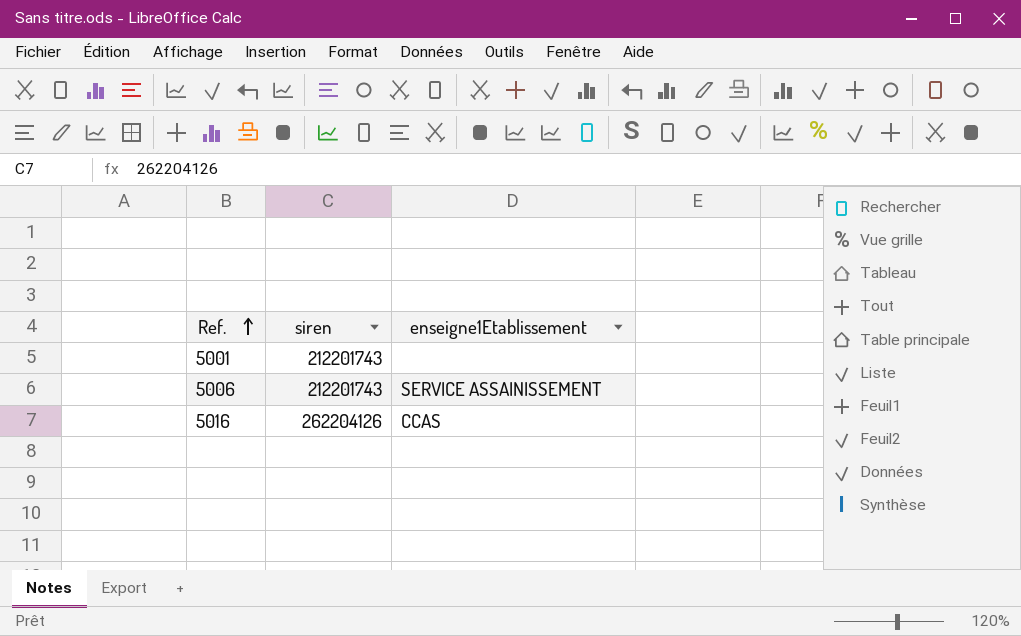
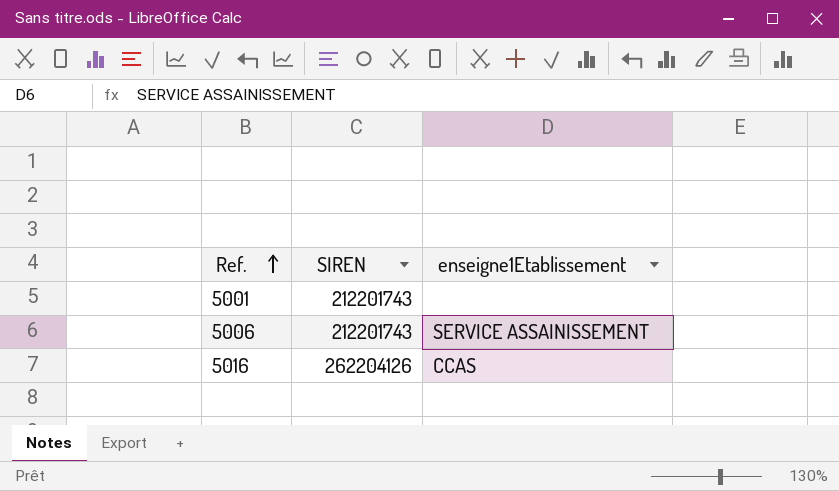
column name: siren -> SIREN

